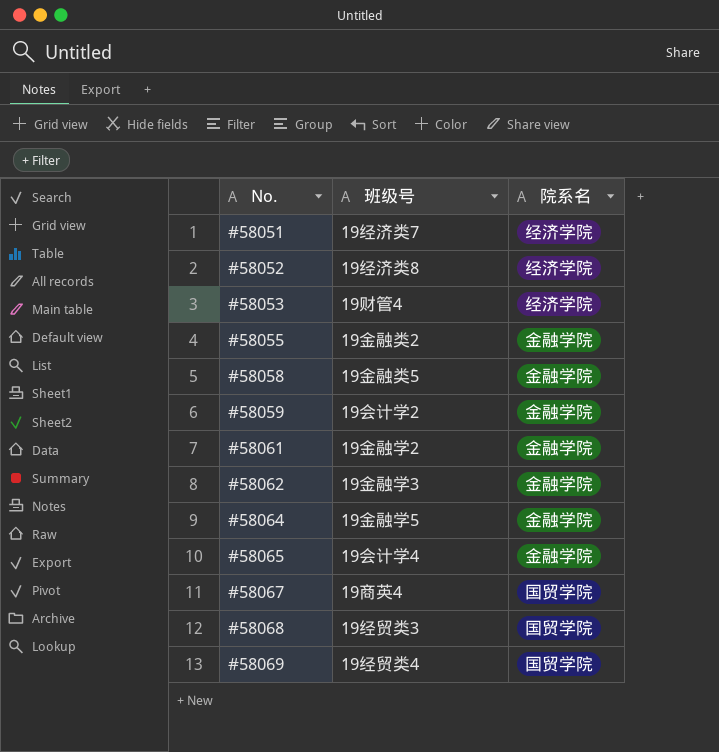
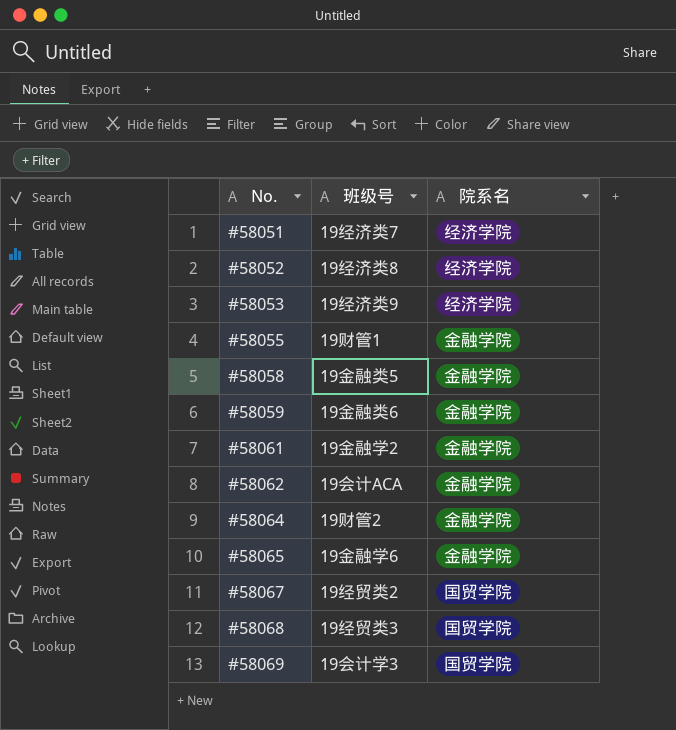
#58053 | 班级号: 19财管4 -> 19经济类9
#58055 | 班级号: 19金融类2 -> 19财管1
#58059 | 班级号: 19会计学2 -> 19金融类6
#58062 | 班级号: 19金融学3 -> 19会计ACA
#58064 | 班级号: 19金融学5 -> 19财管2
#58065 | 班级号: 19会计学4 -> 19金融学6
#58067 | 班级号: 19商英4 -> 19经贸类2
#58069 | 班级号: 19经贸类4 -> 19会计学3

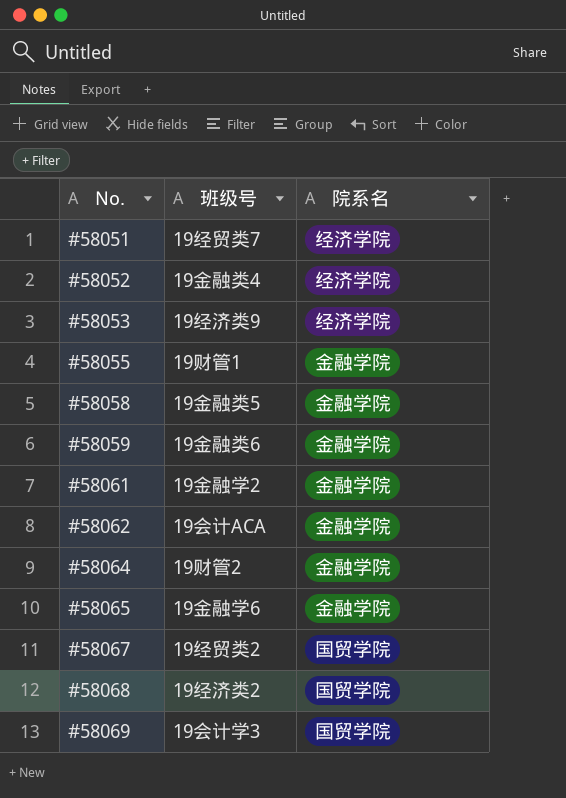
#58051 | 班级号: 19经济类7 -> 19经贸类7
#58052 | 班级号: 19经济类8 -> 19金融类4
#58068 | 班级号: 19经贸类3 -> 19经济类2

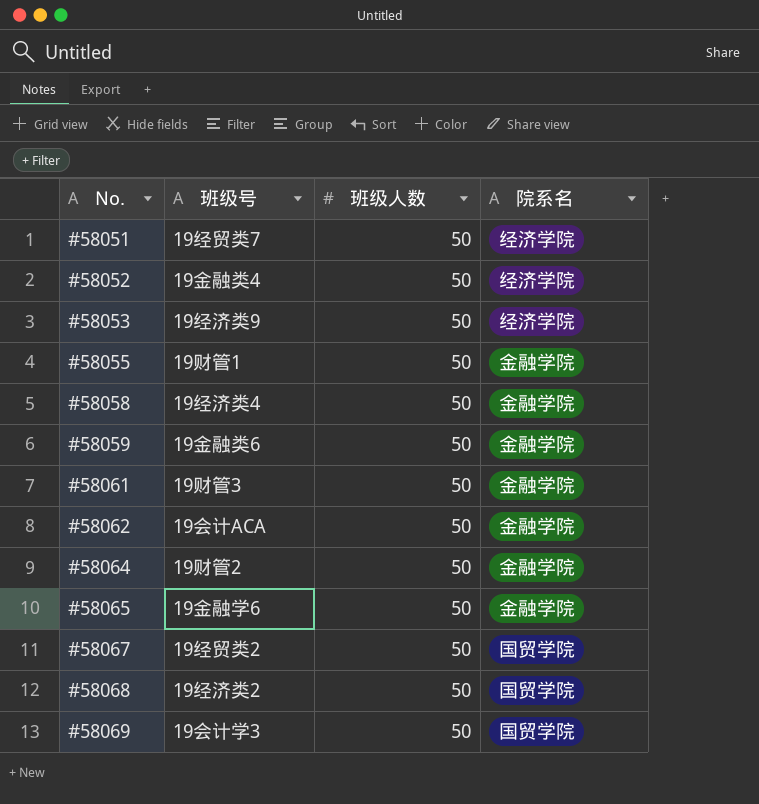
column 班级人数 | position: none -> 3
#58058 | 班级号: 19金融类5 -> 19经济类4
#58061 | 班级号: 19金融学2 -> 19财管3

